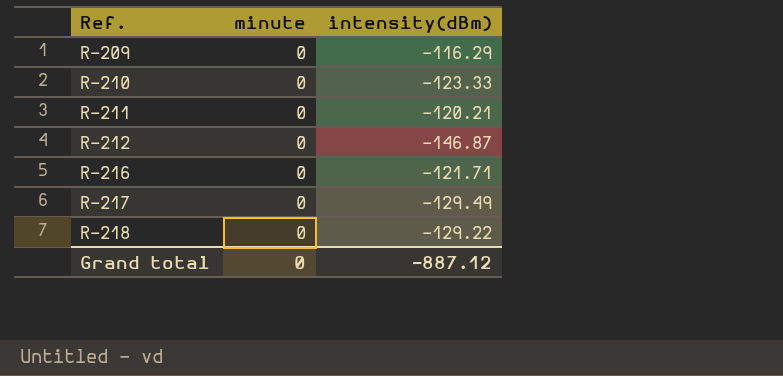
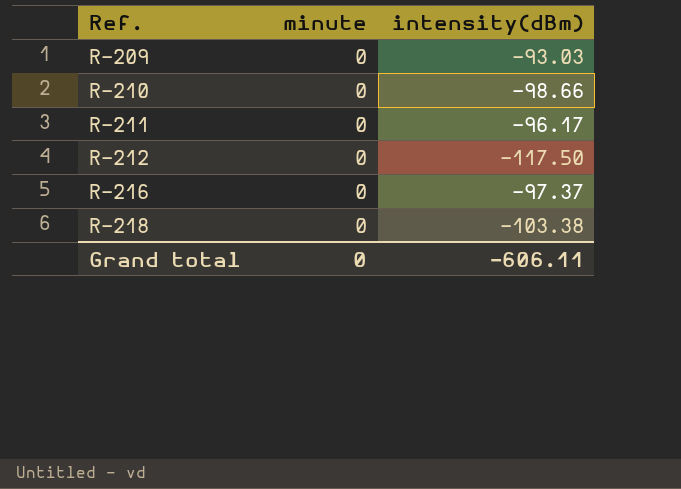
row R-217: 0 | -129.49 -> none
R-209 | intensity(dBm): -116.29 -> -93.03
R-210 | intensity(dBm): -123.33 -> -98.66
R-211 | intensity(dBm): -120.21 -> -96.17
R-212 | intensity(dBm): -146.87 -> -117.50
R-216 | intensity(dBm): -121.71 -> -97.37
R-218 | intensity(dBm): -129.22 -> -103.38
Grand total | intensity(dBm): -887.12 -> -606.11

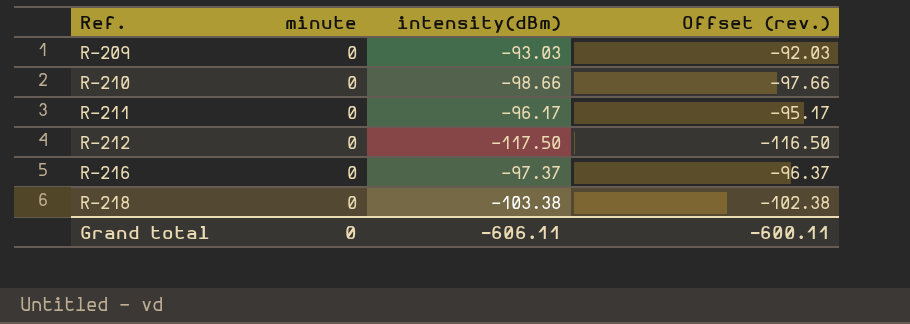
column Offset (rev.) | formula: none -> [intensity(dBm)] + 1

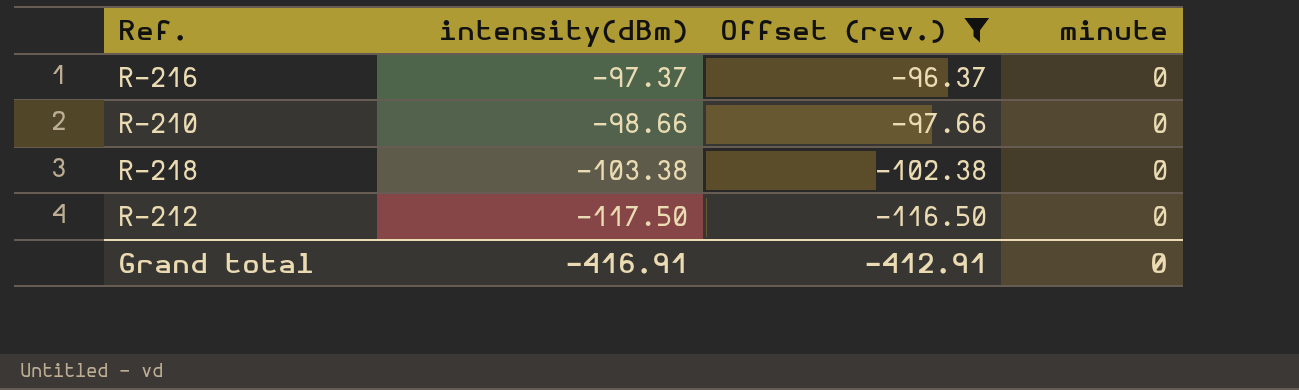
filter: none -> Offset (rev.) <= -96.37
row order: Ref. ascending -> intensity(dBm) descending
column minute | position: 2 -> 4
Grand total | intensity(dBm): -606.11 -> -416.91
Grand total | Offset (rev.): -600.11 -> -412.91

